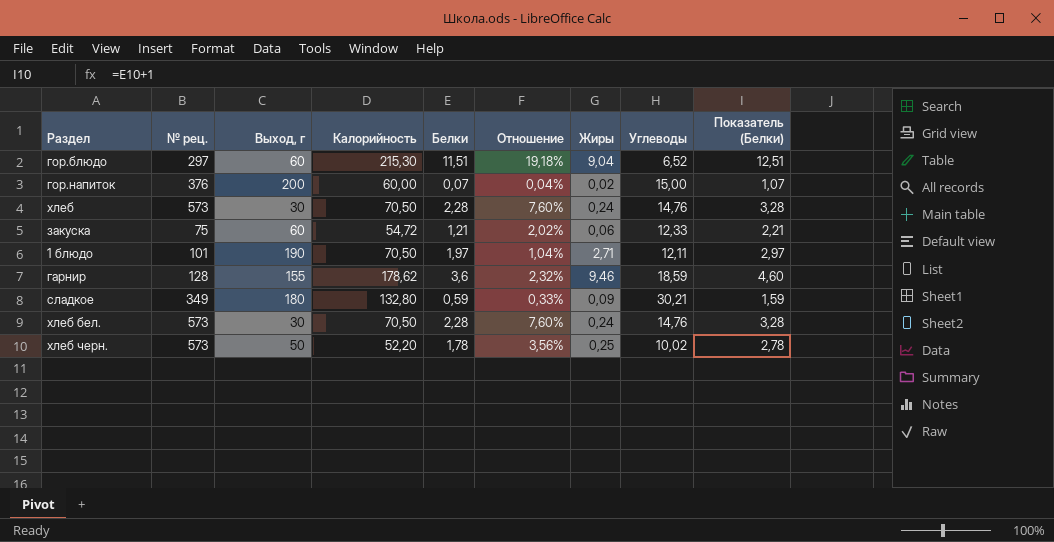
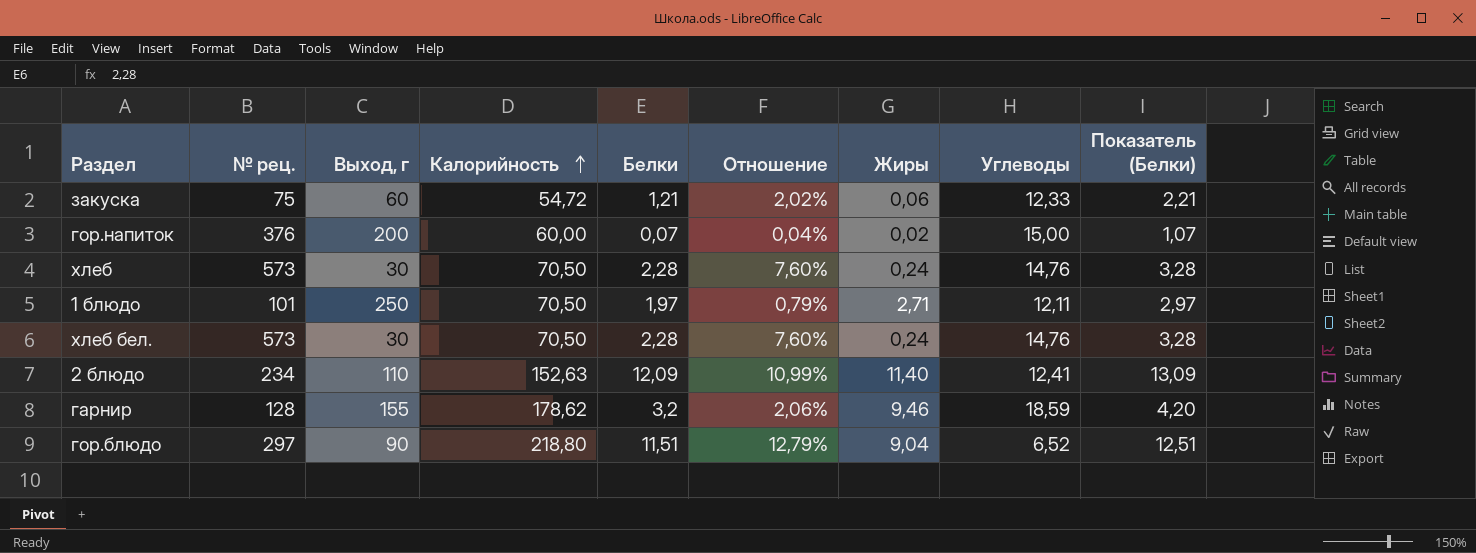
row order: none -> Калорийность ascending
row сладкое: 349 | 180 | 132,80 | 0,59 | 0,33% | 0,09 | 30,21 | 1,59 -> none
row хлеб черн.: 573 | 50 | 52,20 | 1,78 | 3,56% | 0,25 | 10,02 | 2,78 -> none
1 блюдо | Выход, г: 190 -> 250
1 блюдо | Отношение: 1,04% -> 0,79%
row 2 блюдо: none -> 234 | 110 | 152,63 | 12,09 | 10,99% | 11,40 | 12,41 | 13,09
гарнир | Белки: 3,6 -> 3,2
гарнир | Отношение: 2,32% -> 2,06%
гарнир | Показатель (Белки): 4,60 -> 4,20
гор.блюдо | Выход, г: 60 -> 90
гор.блюдо | Калорийность: 215,30 -> 218,80
гор.блюдо | Отношение: 19,18% -> 12,79%

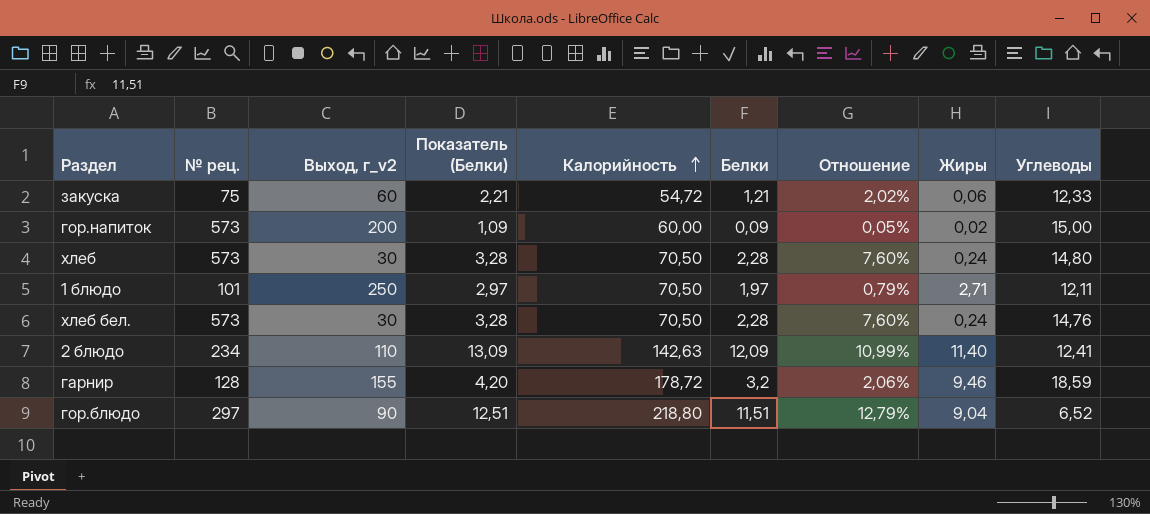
column name: Выход, г -> Выход, г_v2
column Показатель (Белки) | position: 9 -> 4
гор.напиток | № рец.: 376 -> 573
гор.напиток | Показатель (Белки): 1,07 -> 1,09
гор.напиток | Белки: 0,07 -> 0,09
гор.напиток | Отношение: 0,04% -> 0,05%
хлеб | Углеводы: 14,76 -> 14,80
2 блюдо | Калорийность: 152,63 -> 142,63
гарнир | Калорийность: 178,62 -> 178,72

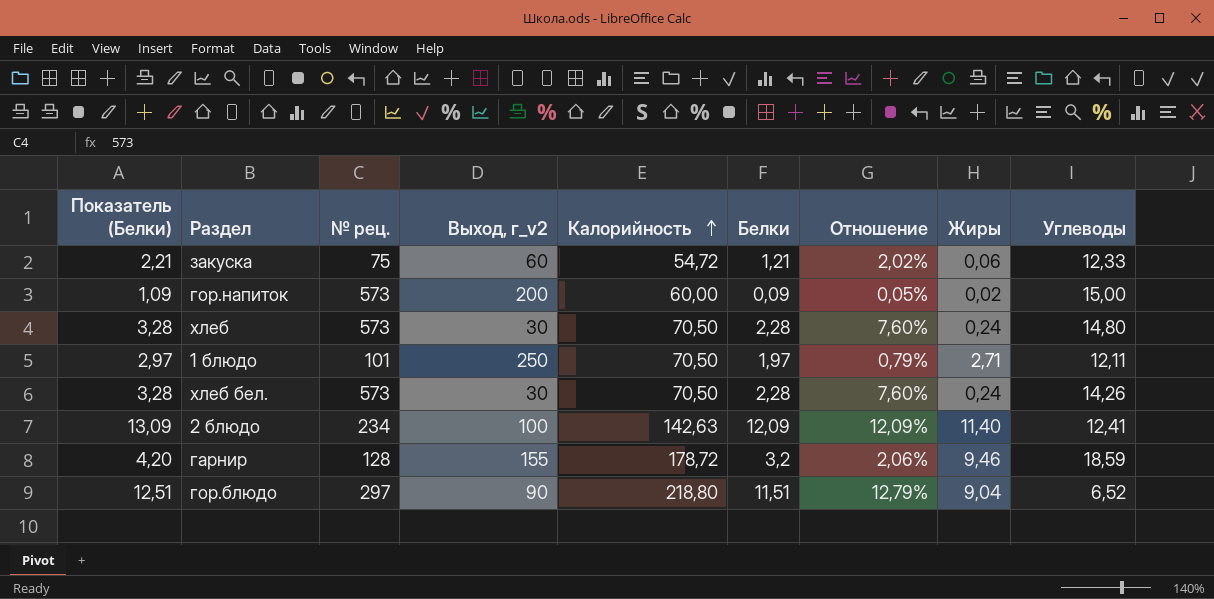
column Показатель (Белки) | position: 4 -> 1
хлеб бел. | Углеводы: 14,76 -> 14,26
2 блюдо | Выход, г_v2: 110 -> 100
2 блюдо | Отношение: 10,99% -> 12,09%

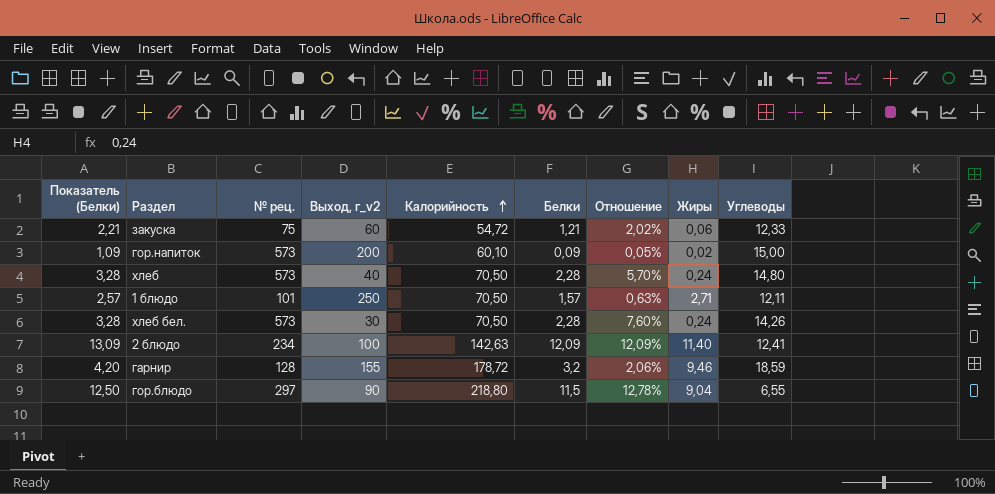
гор.напиток | Калорийность: 60,00 -> 60,10
хлеб | Выход, г_v2: 30 -> 40
хлеб | Отношение: 7,60% -> 5,70%
1 блюдо | Показатель (Белки): 2,97 -> 2,57
1 блюдо | Белки: 1,97 -> 1,57
1 блюдо | Отношение: 0,79% -> 0,63%
гор.блюдо | Показатель (Белки): 12,51 -> 12,50
гор.блюдо | Белки: 11,51 -> 11,5
гор.блюдо | Отношение: 12,79% -> 12,78%
гор.блюдо | Углеводы: 6,52 -> 6,55

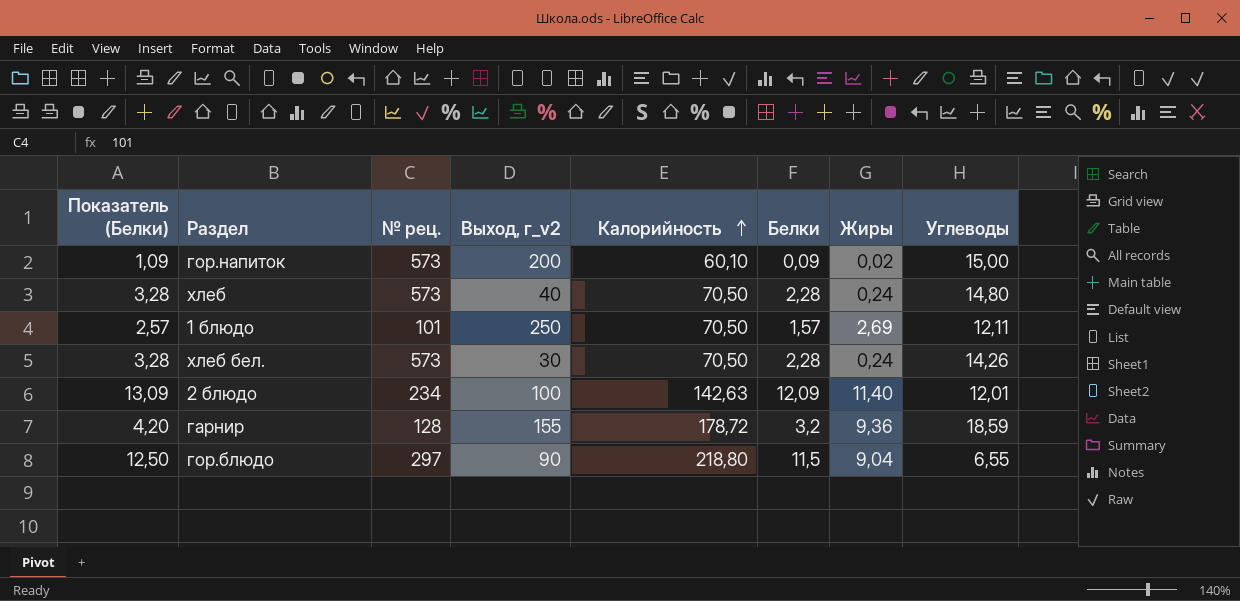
column Отношение | formula: [Белки] / [Выход, г_v2] -> none
row закуска: 2,21 | 75 | 60 | 54,72 | 1,21 | 2,02% | 0,06 | 12,33 -> none
1 блюдо | Жиры: 2,71 -> 2,69
2 блюдо | Углеводы: 12,41 -> 12,01
гарнир | Жиры: 9,46 -> 9,36

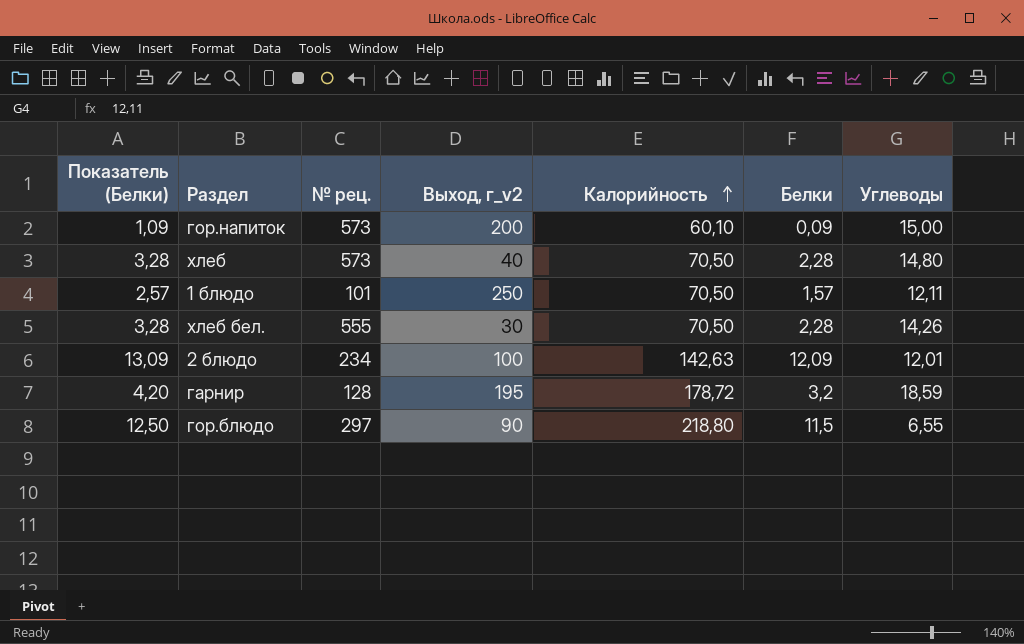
column Жиры | position: 7 -> none
хлеб бел. | № рец.: 573 -> 555
гарнир | Выход, г_v2: 155 -> 195

